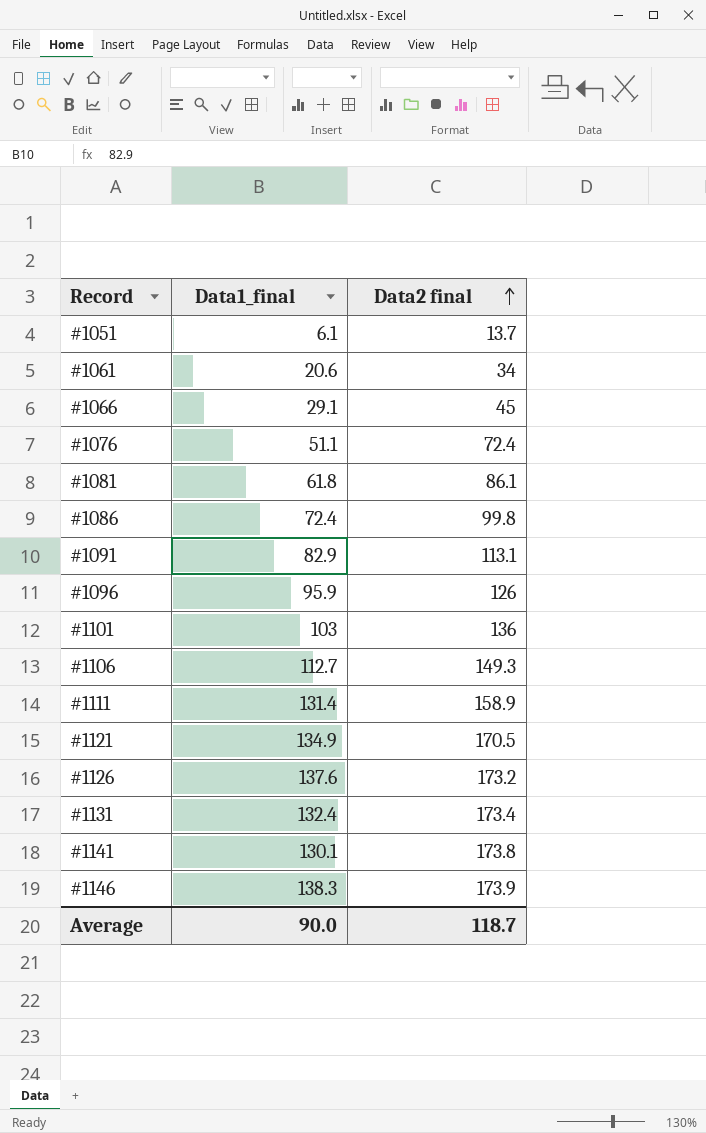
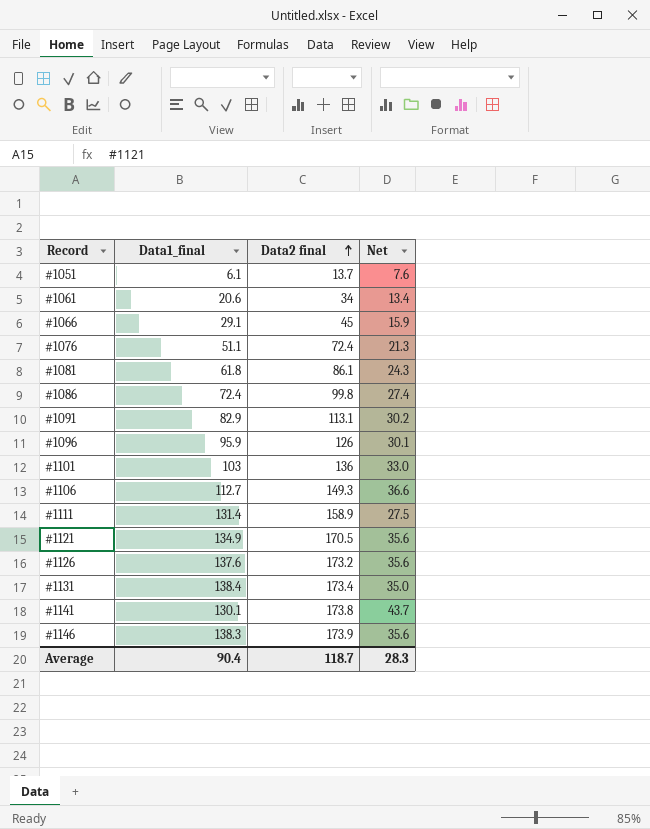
column Net | formula: none -> [Data2 final] - [Data1_final]
#1131 | Data1_final: 132.4 -> 138.4
Average | Data1_final: 90.0 -> 90.4

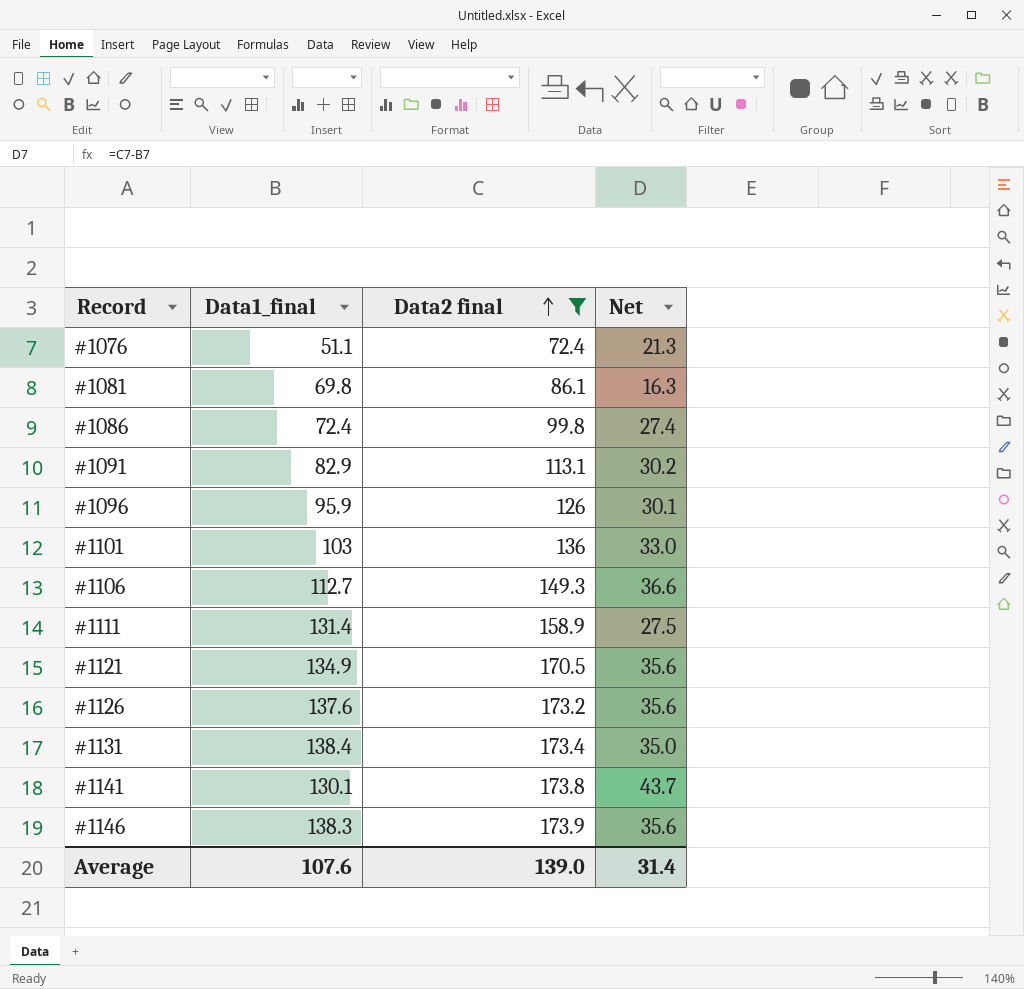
filter: none -> Data2 final >= 72.4
#1081 | Data1_final: 61.8 -> 69.8
#1081 | Net: 24.3 -> 16.3
Average | Data1_final: 90.4 -> 107.6
Average | Data2 final: 118.7 -> 139.0
Average | Net: 28.3 -> 31.4

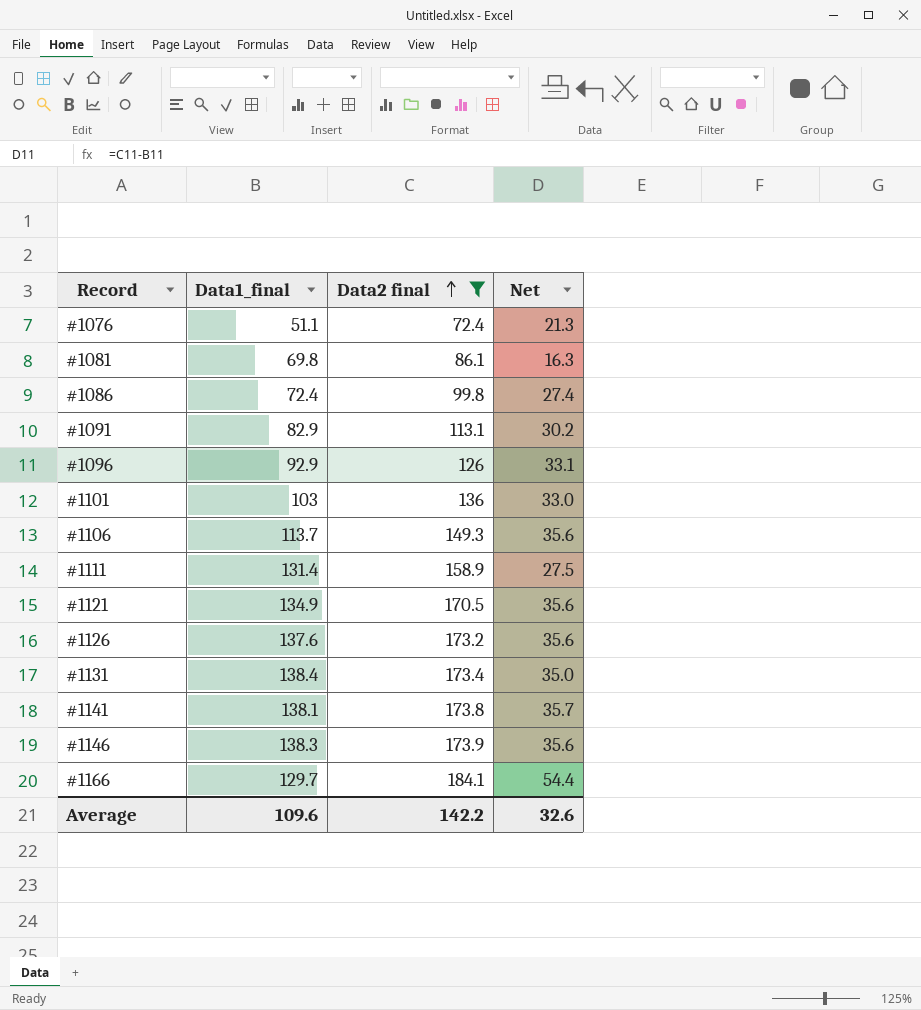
#1096 | Data1_final: 95.9 -> 92.9
#1096 | Net: 30.1 -> 33.1
#1106 | Data1_final: 112.7 -> 113.7
#1106 | Net: 36.6 -> 35.6
#1141 | Data1_final: 130.1 -> 138.1
#1141 | Net: 43.7 -> 35.7
row #1166: none -> 129.7 | 184.1 | 54.4
Average | Data1_final: 107.6 -> 109.6
Average | Data2 final: 139.0 -> 142.2
Average | Net: 31.4 -> 32.6

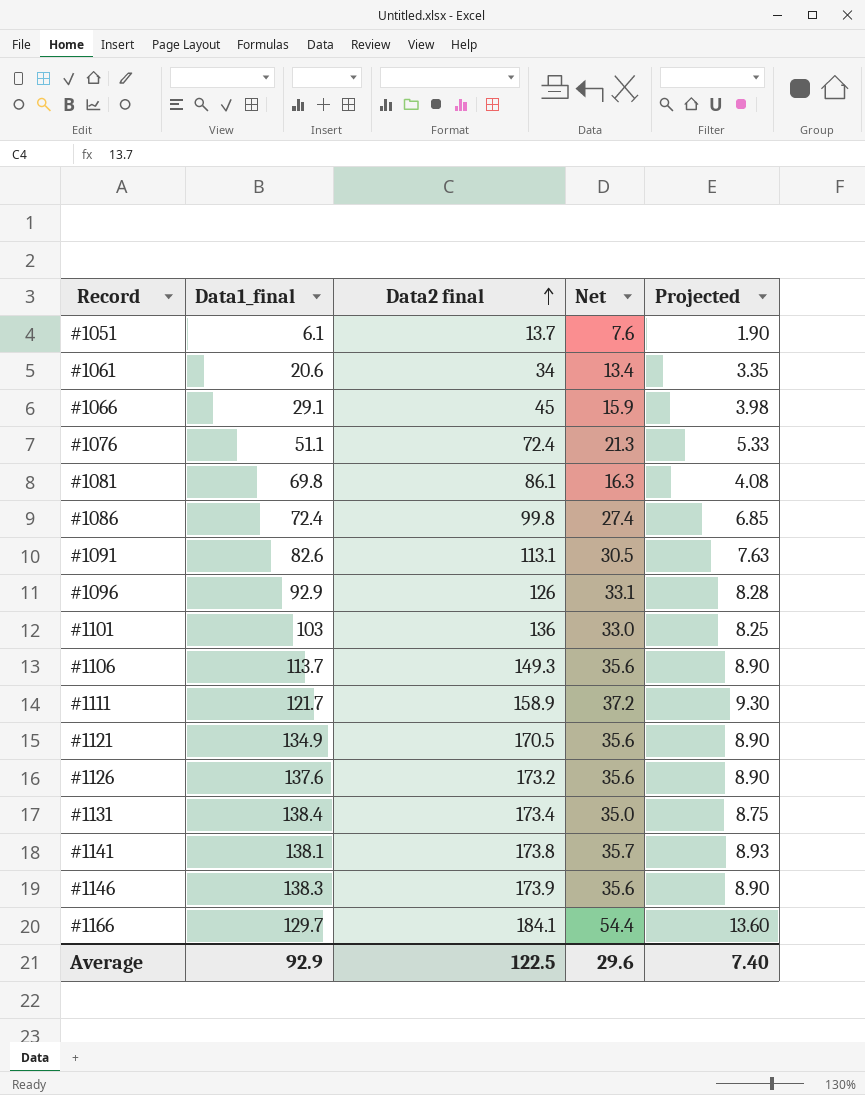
filter: Data2 final >= 72.4 -> none
column Projected | formula: none -> [Net] * 0.25
#1091 | Data1_final: 82.9 -> 82.6
#1091 | Net: 30.2 -> 30.5
#1111 | Data1_final: 131.4 -> 121.7
#1111 | Net: 27.5 -> 37.2
Average | Data1_final: 109.6 -> 92.9
Average | Data2 final: 142.2 -> 122.5
Average | Net: 32.6 -> 29.6

